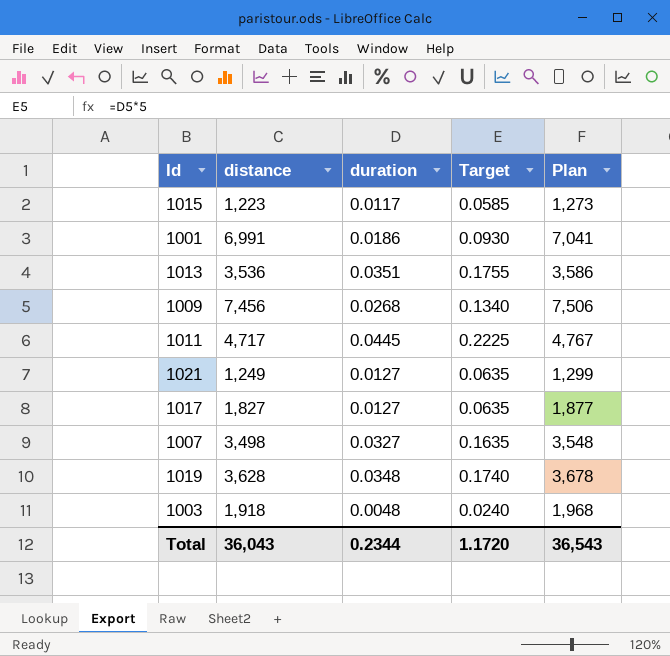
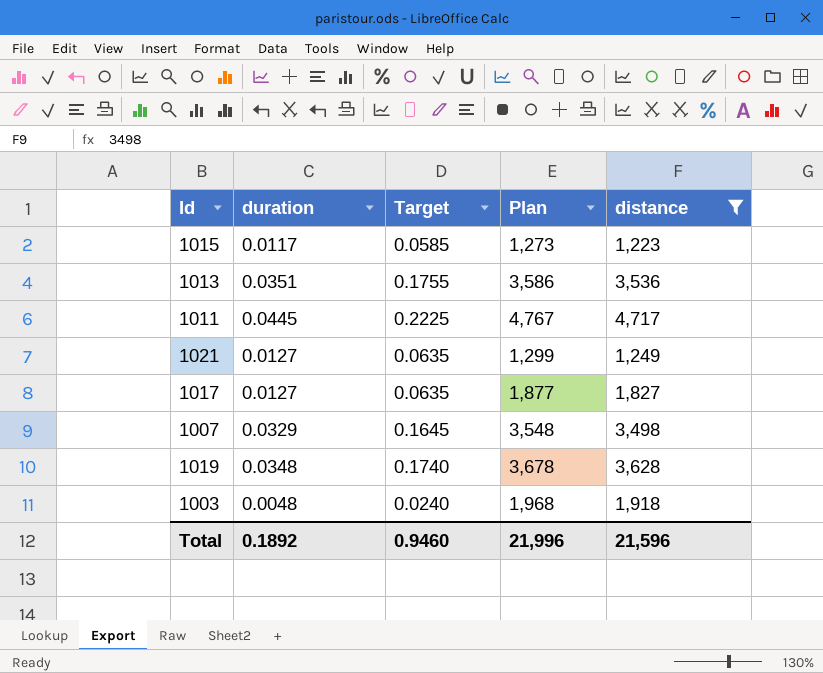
filter: none -> distance <= 4,717
column distance | position: 2 -> 5
1007 | duration: 0.0327 -> 0.0329
1007 | Target: 0.1635 -> 0.1645
Total | duration: 0.2344 -> 0.1892
Total | Target: 1.1720 -> 0.9460
Total | Plan: 36,543 -> 21,996
Total | distance: 36,043 -> 21,596

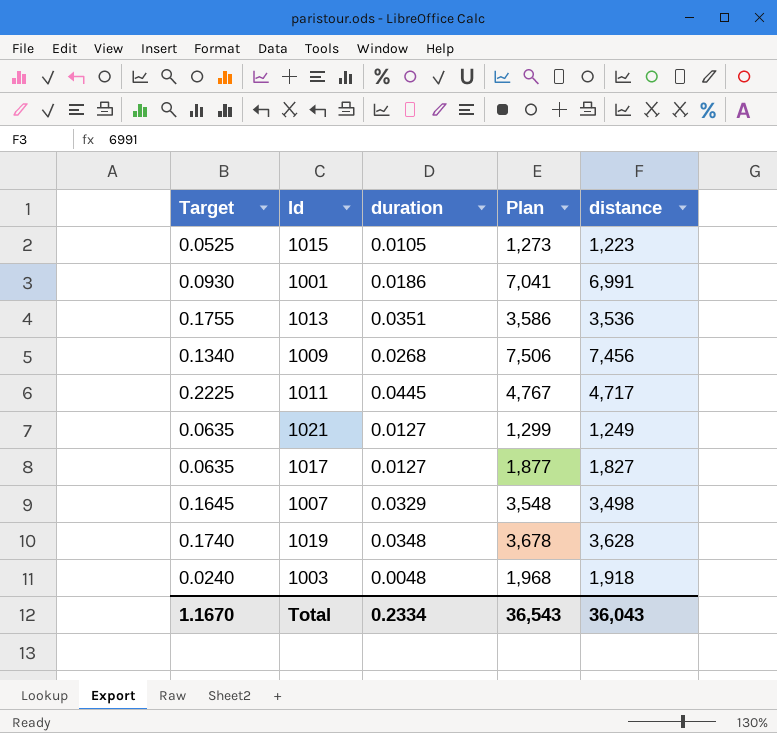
filter: distance <= 4,717 -> none
column Target | position: 3 -> 1
1015 | Target: 0.0585 -> 0.0525
1015 | duration: 0.0117 -> 0.0105
Total | Target: 0.9460 -> 1.1670
Total | duration: 0.1892 -> 0.2334
Total | Plan: 21,996 -> 36,543
Total | distance: 21,596 -> 36,043

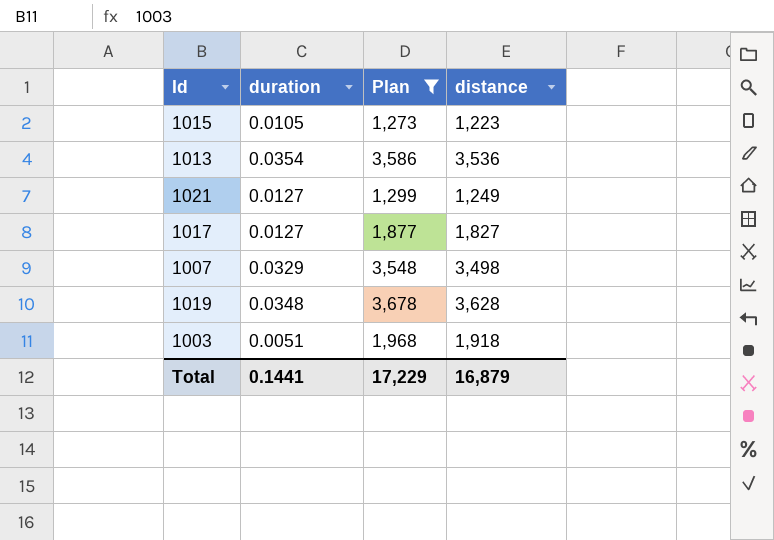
filter: none -> Plan <= 3,678
column Target | formula: [duration] * 5 -> none
1013 | duration: 0.0351 -> 0.0354
1003 | duration: 0.0048 -> 0.0051
Total | duration: 0.2334 -> 0.1441
Total | Plan: 36,543 -> 17,229
Total | distance: 36,043 -> 16,879

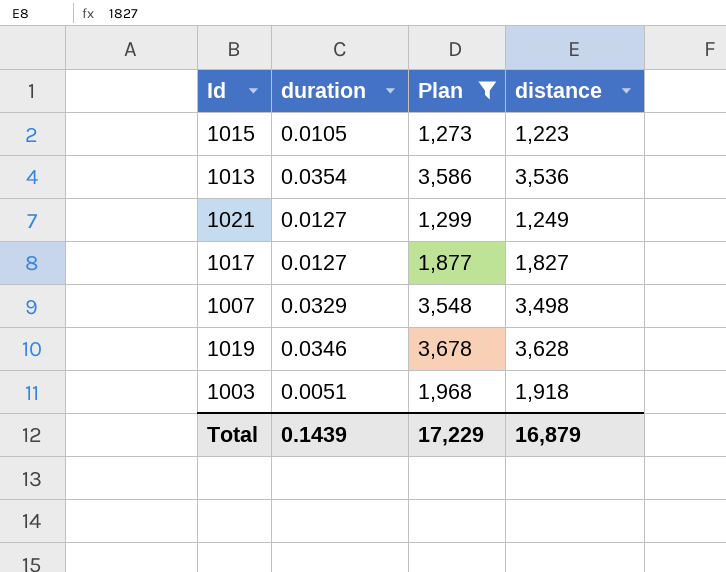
1019 | duration: 0.0348 -> 0.0346
Total | duration: 0.1441 -> 0.1439

